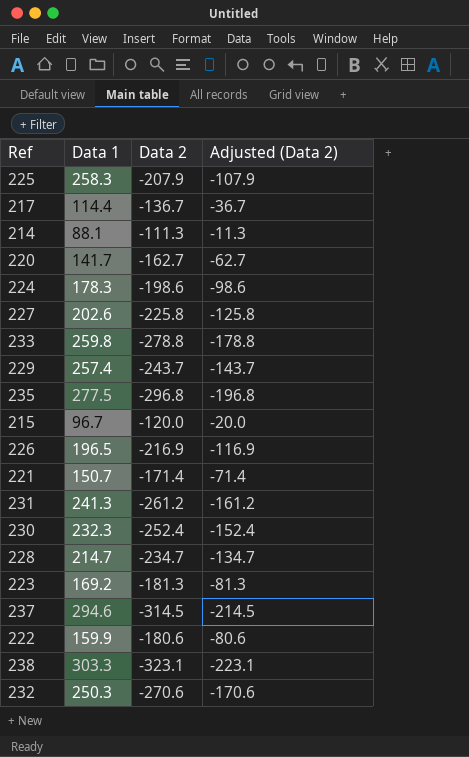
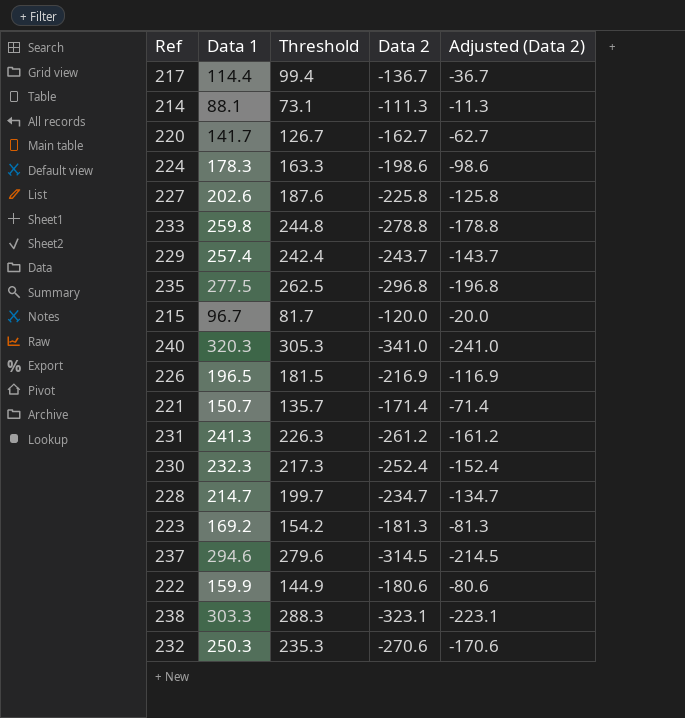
column Threshold | formula: none -> [Data 1] - 15
row 225: 258.3 | -207.9 | -107.9 -> none
row 240: none -> 320.3 | 305.3 | -341.0 | -241.0

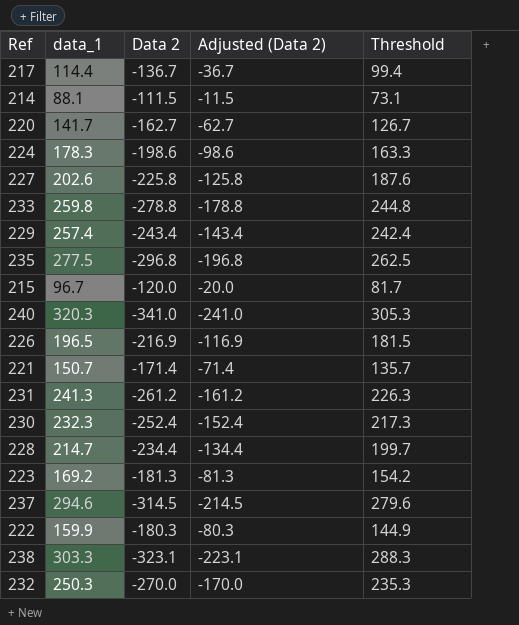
column name: Data 1 -> data_1
column Threshold | position: 3 -> 5
214 | Data 2: -111.3 -> -111.5
214 | Adjusted (Data 2): -11.3 -> -11.5
229 | Data 2: -243.7 -> -243.4
229 | Adjusted (Data 2): -143.7 -> -143.4
228 | Data 2: -234.7 -> -234.4
228 | Adjusted (Data 2): -134.7 -> -134.4
222 | Data 2: -180.6 -> -180.3
222 | Adjusted (Data 2): -80.6 -> -80.3
232 | Data 2: -270.6 -> -270.0
232 | Adjusted (Data 2): -170.6 -> -170.0

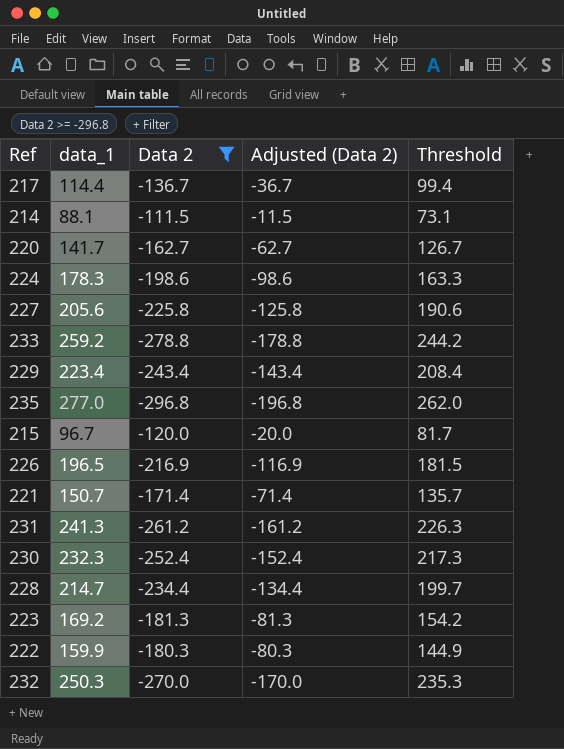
filter: none -> Data 2 >= -296.8
227 | data_1: 202.6 -> 205.6
227 | Threshold: 187.6 -> 190.6
233 | data_1: 259.8 -> 259.2
233 | Threshold: 244.8 -> 244.2
229 | data_1: 257.4 -> 223.4
229 | Threshold: 242.4 -> 208.4
235 | data_1: 277.5 -> 277.0
235 | Threshold: 262.5 -> 262.0

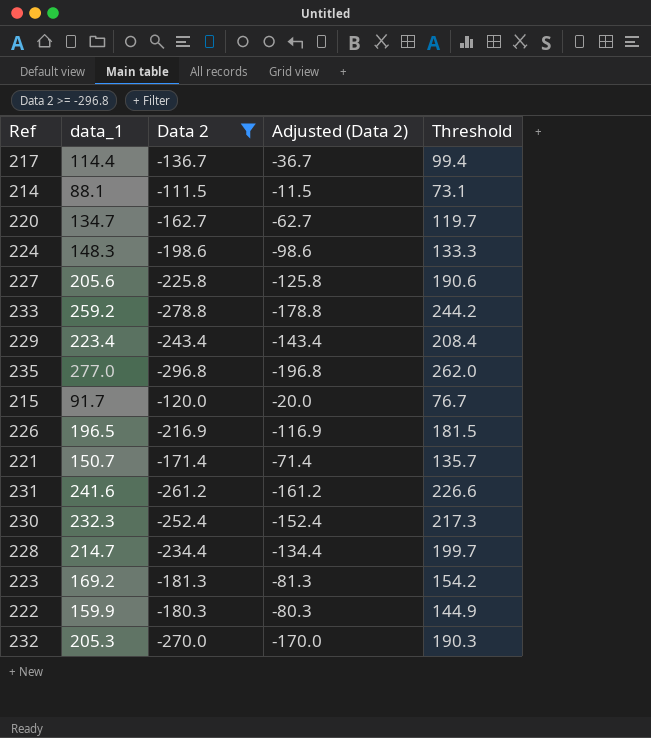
220 | data_1: 141.7 -> 134.7
220 | Threshold: 126.7 -> 119.7
224 | data_1: 178.3 -> 148.3
224 | Threshold: 163.3 -> 133.3
215 | data_1: 96.7 -> 91.7
215 | Threshold: 81.7 -> 76.7
231 | data_1: 241.3 -> 241.6
231 | Threshold: 226.3 -> 226.6
232 | data_1: 250.3 -> 205.3
232 | Threshold: 235.3 -> 190.3

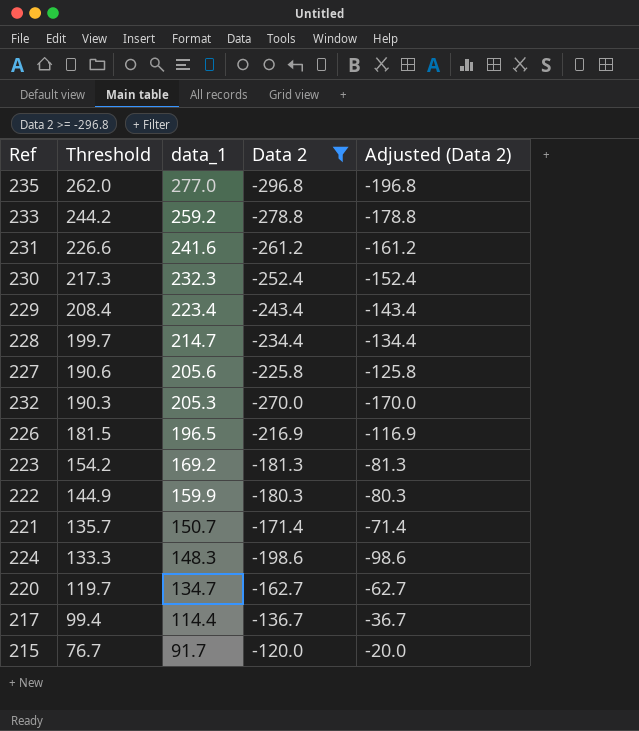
row order: none -> Threshold descending
column Threshold | position: 5 -> 2
row 214: 88.1 | -111.5 | -11.5 | 73.1 -> none

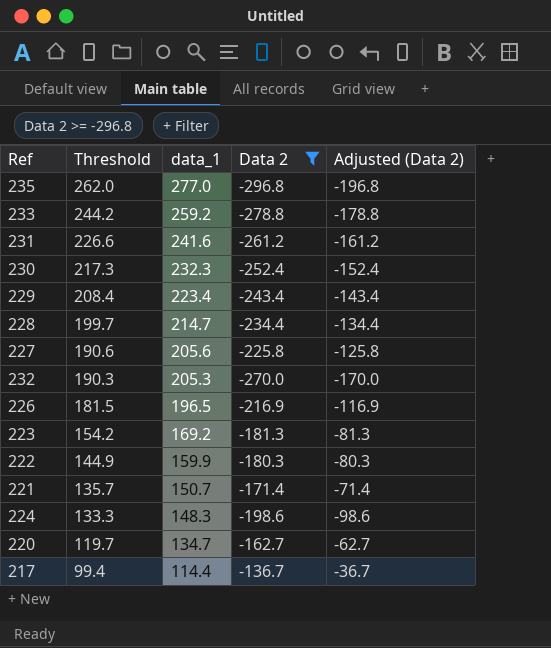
row 215: 76.7 | 91.7 | -120.0 | -20.0 -> none

